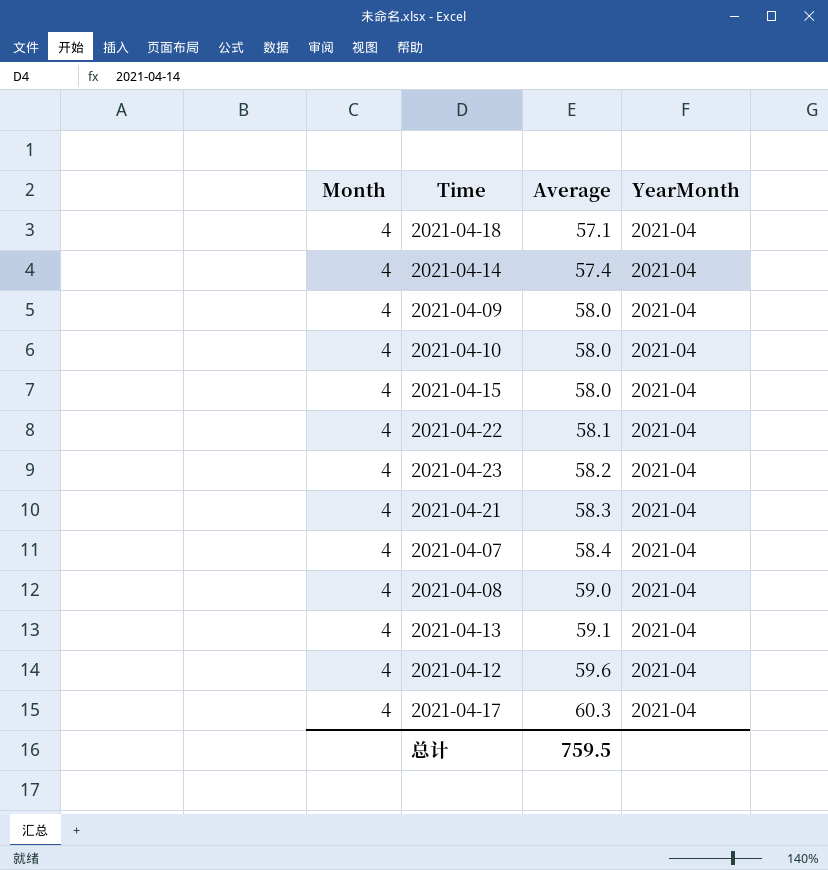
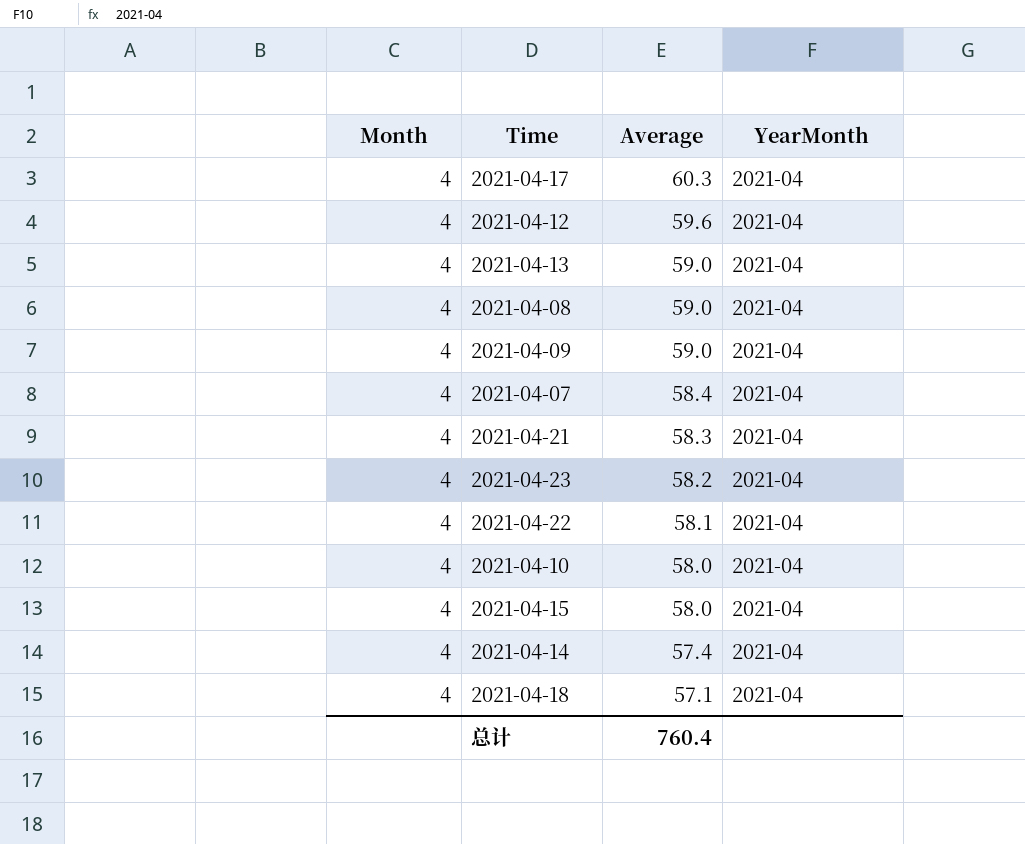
row order: Average ascending -> Average descending
2021-04-13 | Average: 59.1 -> 59.0
2021-04-09 | Average: 58.0 -> 59.0
总计 | Average: 759.5 -> 760.4

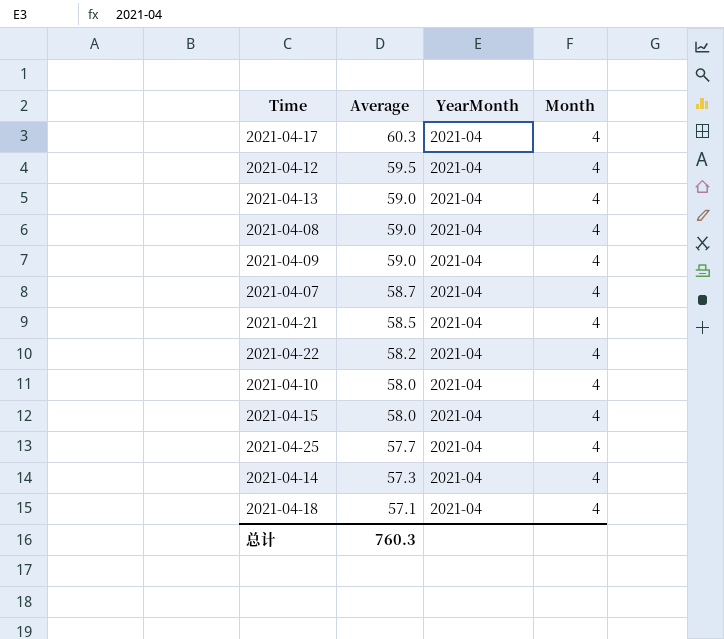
column Month | position: 1 -> 4
row 2021-04-23: 4 | 58.2 | 2021-04 -> none
2021-04-12 | Average: 59.6 -> 59.5
2021-04-07 | Average: 58.4 -> 58.7
2021-04-21 | Average: 58.3 -> 58.5
2021-04-22 | Average: 58.1 -> 58.2
row 2021-04-25: none -> 57.7 | 2021-04 | 4
2021-04-14 | Average: 57.4 -> 57.3
总计 | Average: 760.4 -> 760.3

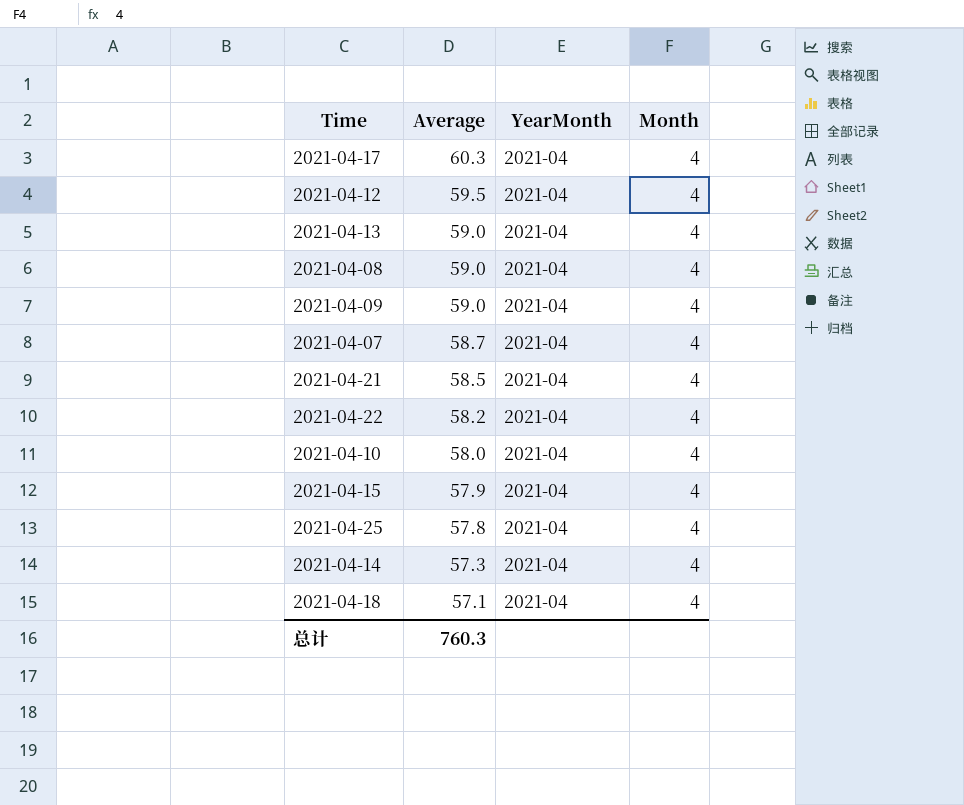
2021-04-15 | Average: 58.0 -> 57.9
2021-04-25 | Average: 57.7 -> 57.8

